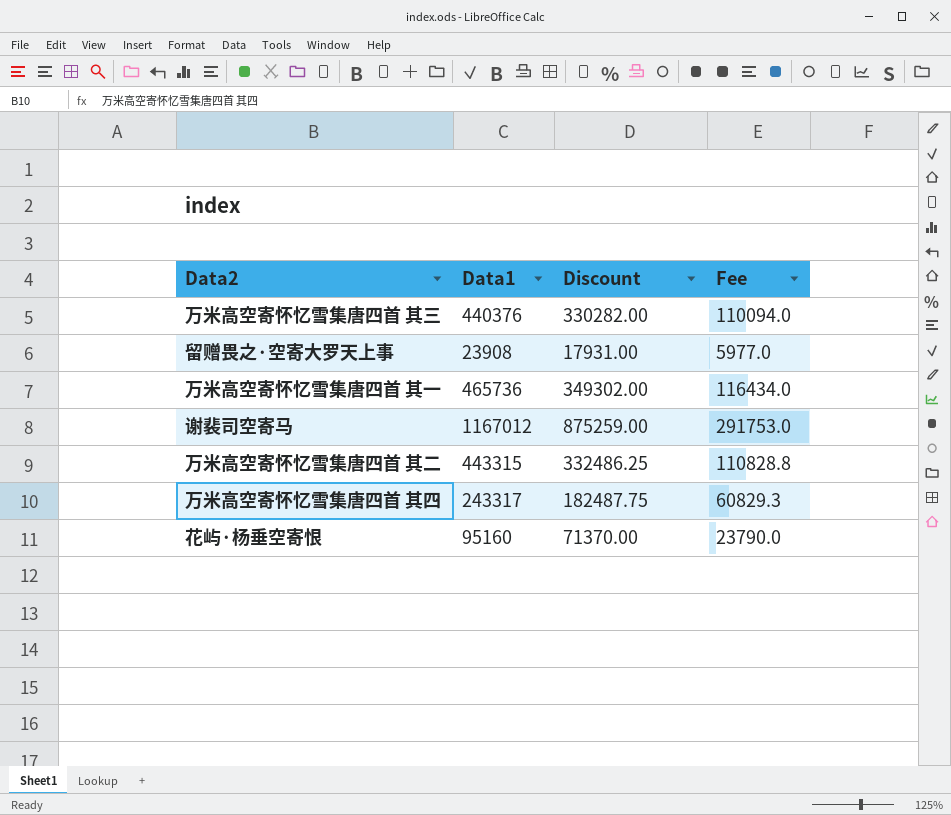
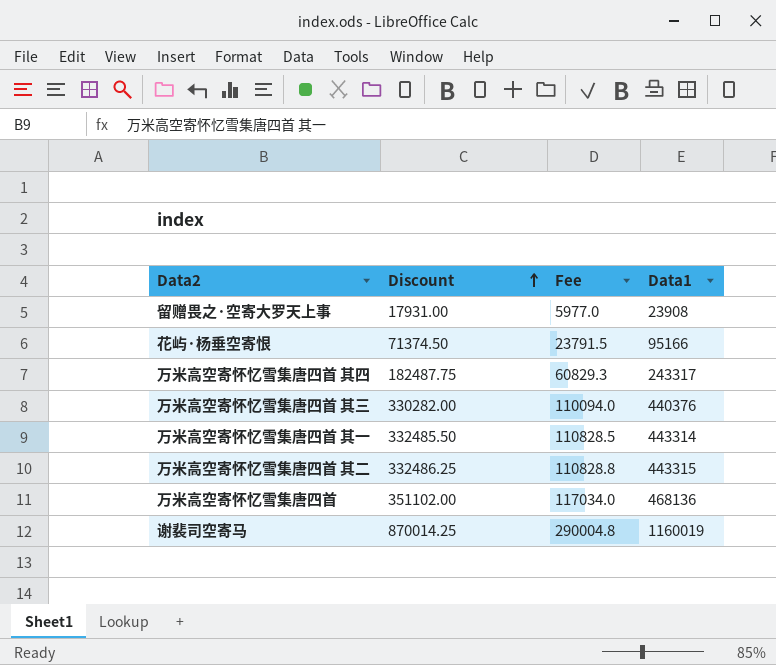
row order: none -> Discount ascending
column Data1 | position: 2 -> 4
花屿·杨垂空寄恨 | Discount: 71370.00 -> 71374.50
花屿·杨垂空寄恨 | Fee: 23790.0 -> 23791.5
花屿·杨垂空寄恨 | Data1: 95160 -> 95166
万米高空寄怀忆雪集唐四首 其一 | Discount: 349302.00 -> 332485.50
万米高空寄怀忆雪集唐四首 其一 | Fee: 116434.0 -> 110828.5
万米高空寄怀忆雪集唐四首 其一 | Data1: 465736 -> 443314
row 万米高空寄怀忆雪集唐四首: none -> 351102.00 | 117034.0 | 468136
谢裴司空寄马 | Discount: 875259.00 -> 870014.25
谢裴司空寄马 | Fee: 291753.0 -> 290004.8
谢裴司空寄马 | Data1: 1167012 -> 1160019

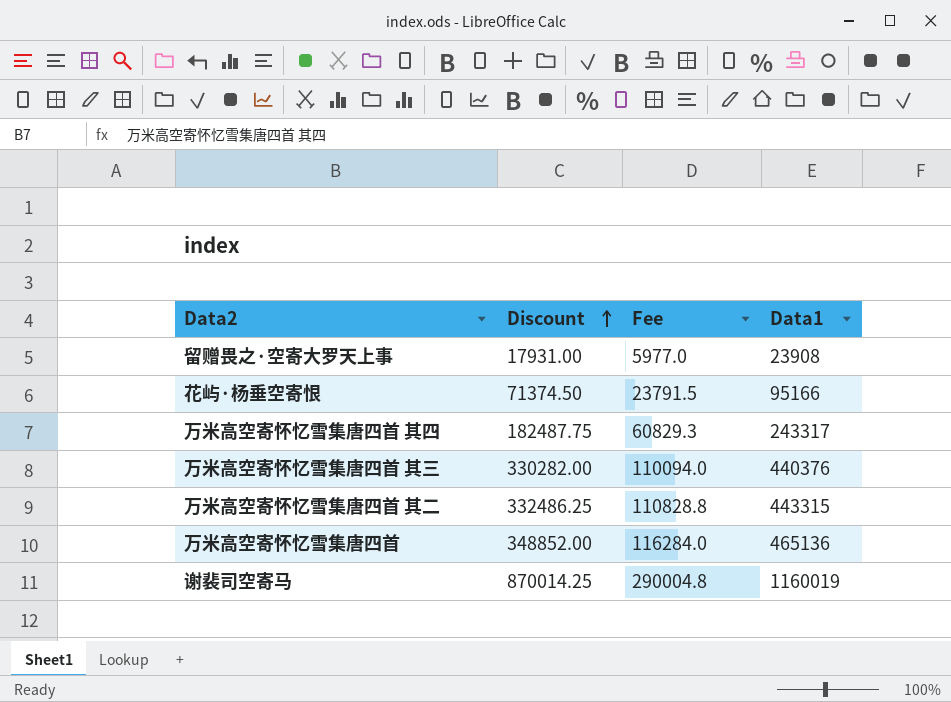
row 万米高空寄怀忆雪集唐四首 其一: 332485.50 | 110828.5 | 443314 -> none
万米高空寄怀忆雪集唐四首 | Discount: 351102.00 -> 348852.00
万米高空寄怀忆雪集唐四首 | Fee: 117034.0 -> 116284.0
万米高空寄怀忆雪集唐四首 | Data1: 468136 -> 465136

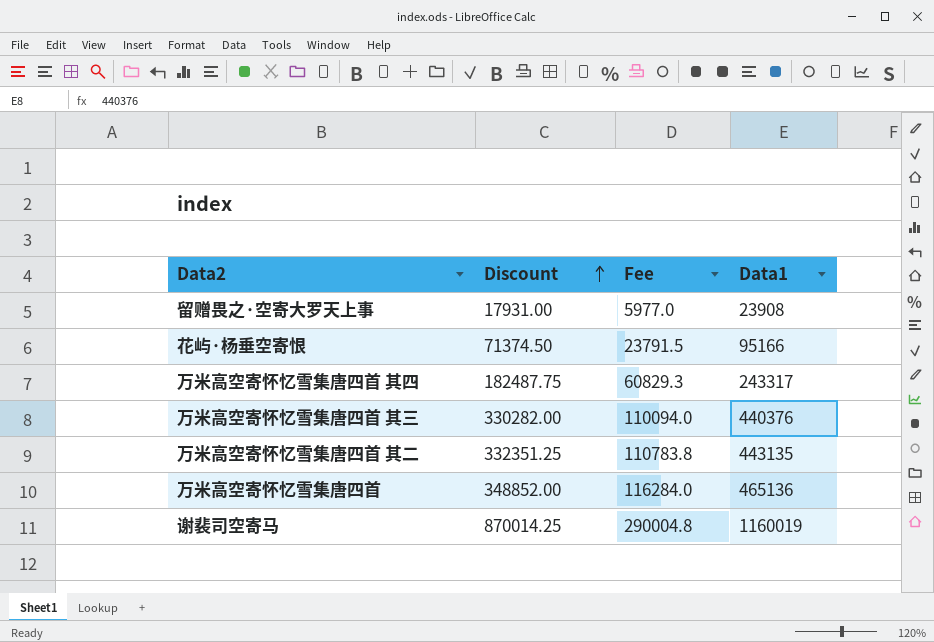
万米高空寄怀忆雪集唐四首 其二 | Discount: 332486.25 -> 332351.25
万米高空寄怀忆雪集唐四首 其二 | Fee: 110828.8 -> 110783.8
万米高空寄怀忆雪集唐四首 其二 | Data1: 443315 -> 443135

